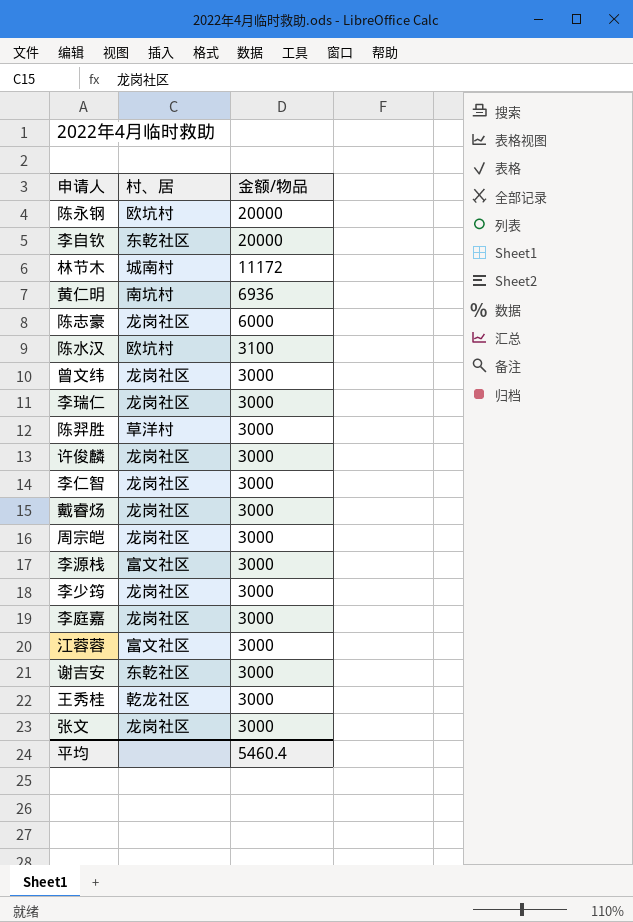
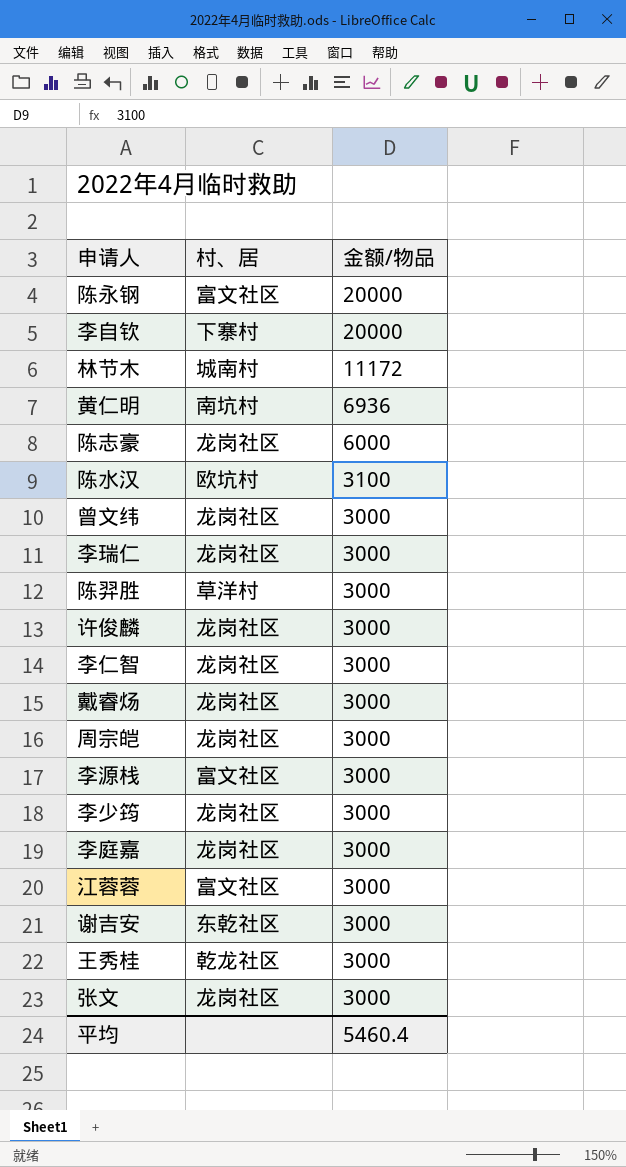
陈永钢 | 村、居: 欧坑村 -> 富文社区
李自钦 | 村、居: 东乾社区 -> 下寨村

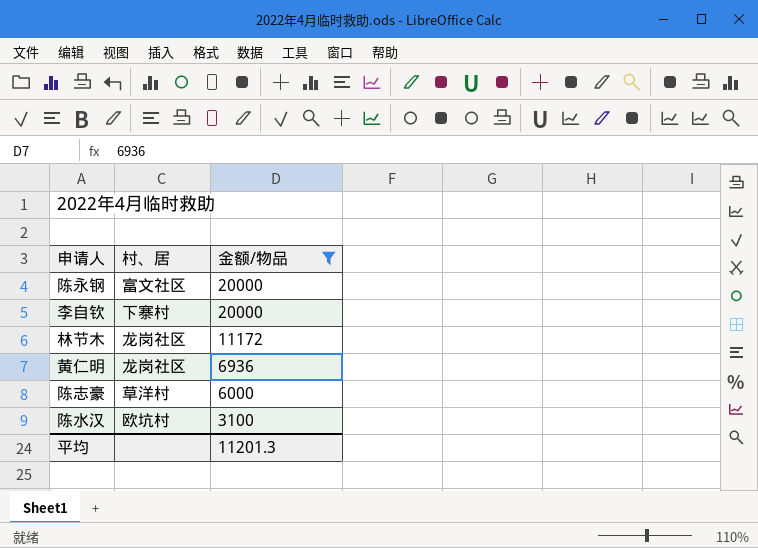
filter: none -> 金额/物品 != 3000
林节木 | 村、居: 城南村 -> 龙岗社区
黄仁明 | 村、居: 南坑村 -> 龙岗社区
陈志豪 | 村、居: 龙岗社区 -> 草洋村
平均 | 金额/物品: 5460.4 -> 11201.3

